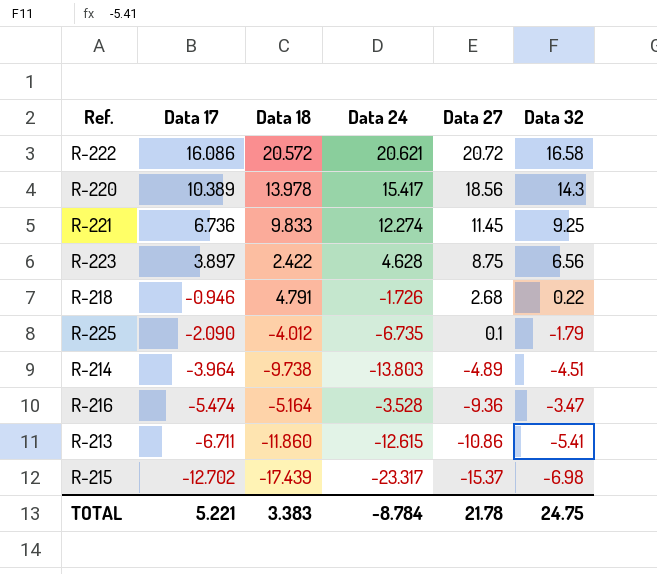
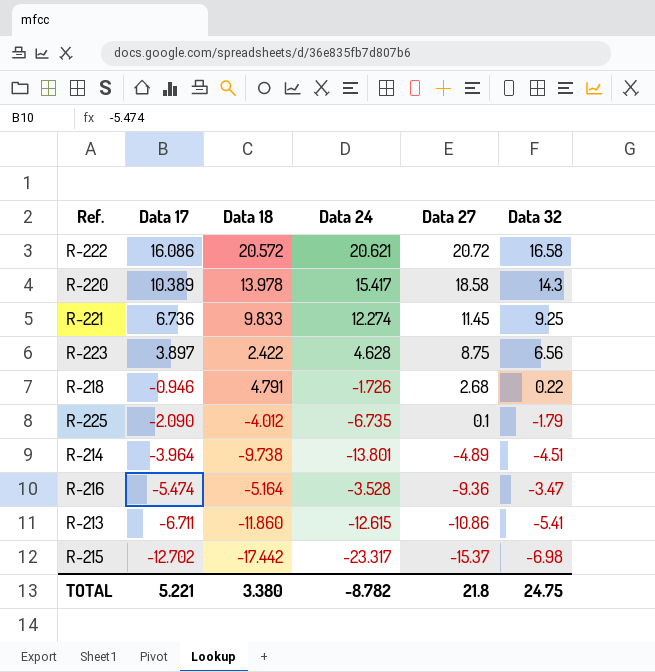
R-220 | Data 27: 18.56 -> 18.58
R-214 | Data 24: -13.803 -> -13.801
R-215 | Data 18: -17.439 -> -17.442
TOTAL | Data 18: 3.383 -> 3.380
TOTAL | Data 24: -8.784 -> -8.782
TOTAL | Data 27: 21.78 -> 21.8

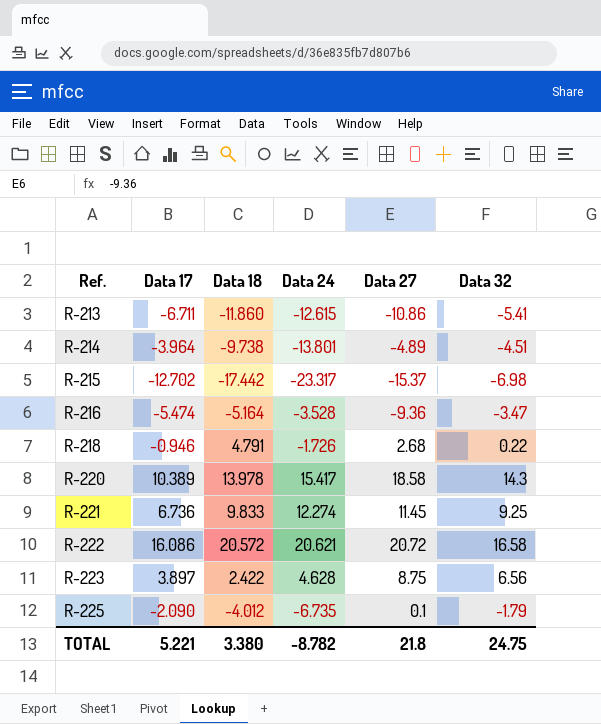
row order: Data 17 descending -> Ref. ascending

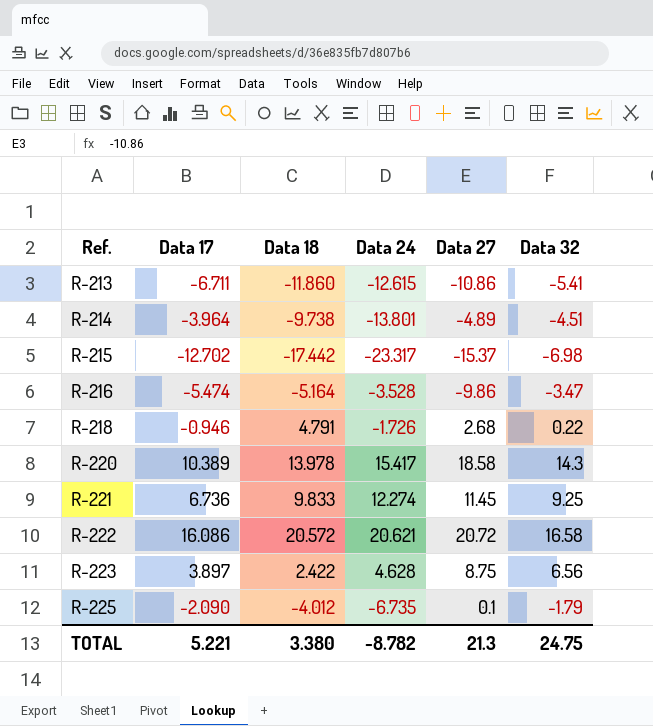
R-216 | Data 27: -9.36 -> -9.86
TOTAL | Data 27: 21.8 -> 21.3

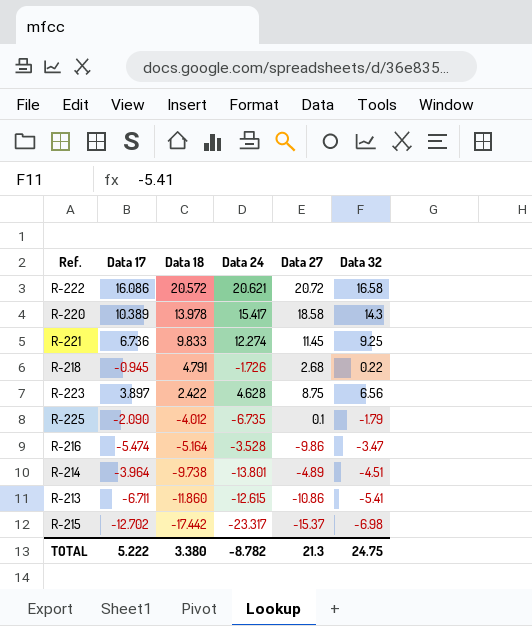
row order: Ref. ascending -> Data 18 descending
R-218 | Data 17: -0.946 -> -0.945
TOTAL | Data 17: 5.221 -> 5.222

